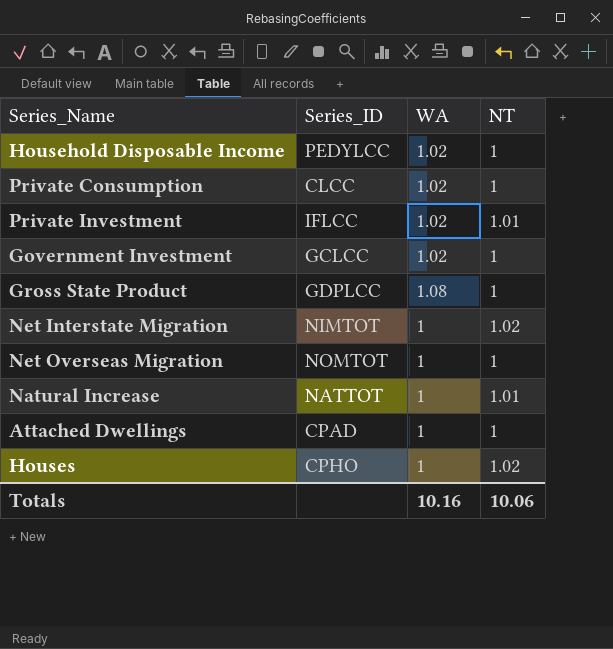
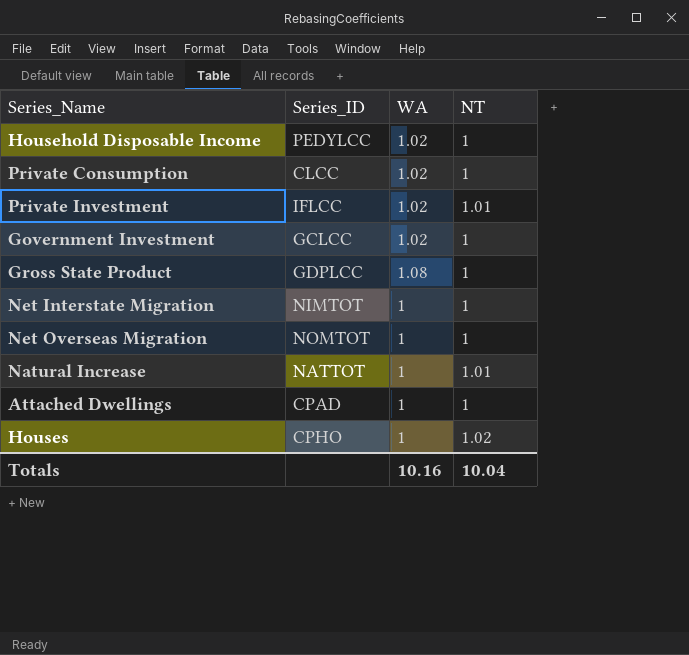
Net Interstate Migration | NT: 1.02 -> 1
Totals | NT: 10.06 -> 10.04

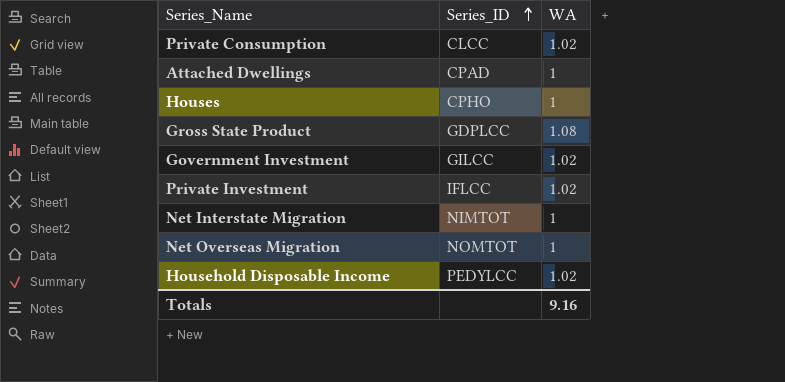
row order: none -> Series_ID ascending
column NT | position: 4 -> none
row Natural Increase: NATTOT | 1 | 1.01 -> none
Government Investment | Series_ID: GCLCC -> GILCC
Totals | WA: 10.16 -> 9.16

